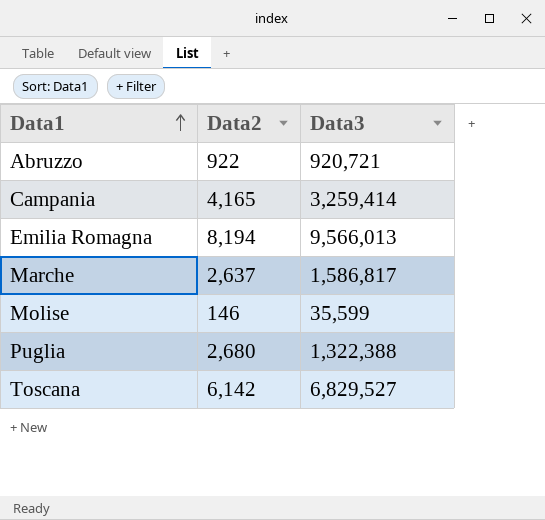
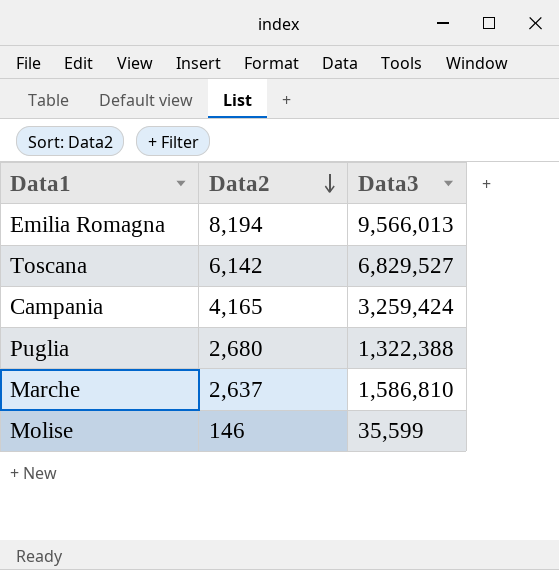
row order: Data1 ascending -> Data2 descending
row Abruzzo: 922 | 920,721 -> none
Campania | Data3: 3,259,414 -> 3,259,424
Marche | Data3: 1,586,817 -> 1,586,810

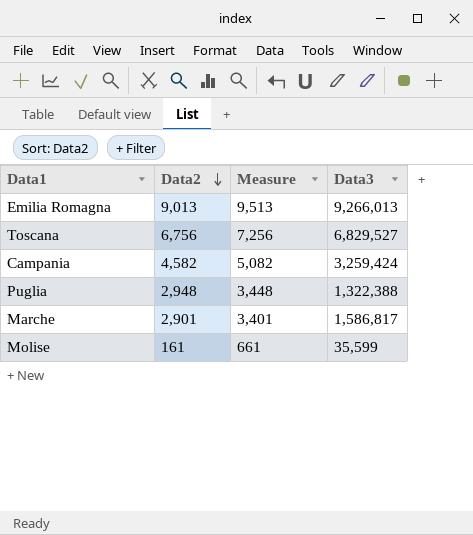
column Measure | formula: none -> [Data2] + 500
Emilia Romagna | Data2: 8,194 -> 9,013
Emilia Romagna | Data3: 9,566,013 -> 9,266,013
Toscana | Data2: 6,142 -> 6,756
Campania | Data2: 4,165 -> 4,582
Puglia | Data2: 2,680 -> 2,948
Marche | Data2: 2,637 -> 2,901
Marche | Data3: 1,586,810 -> 1,586,817
Molise | Data2: 146 -> 161

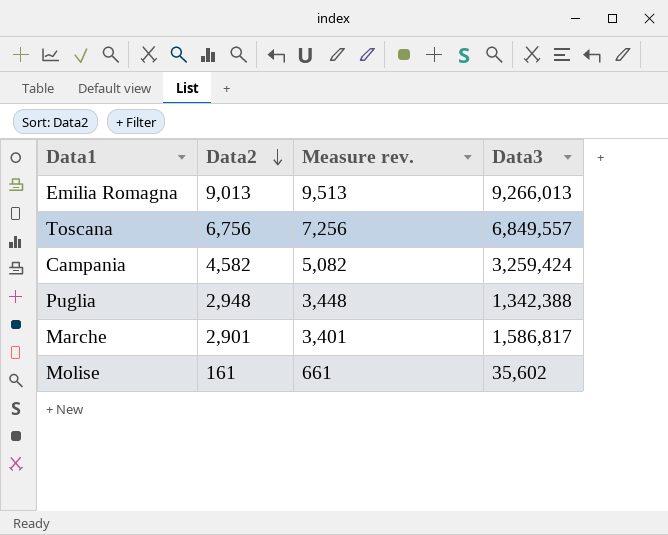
column name: Measure -> Measure rev.
Toscana | Data3: 6,829,527 -> 6,849,557
Puglia | Data3: 1,322,388 -> 1,342,388
Molise | Data3: 35,599 -> 35,602

